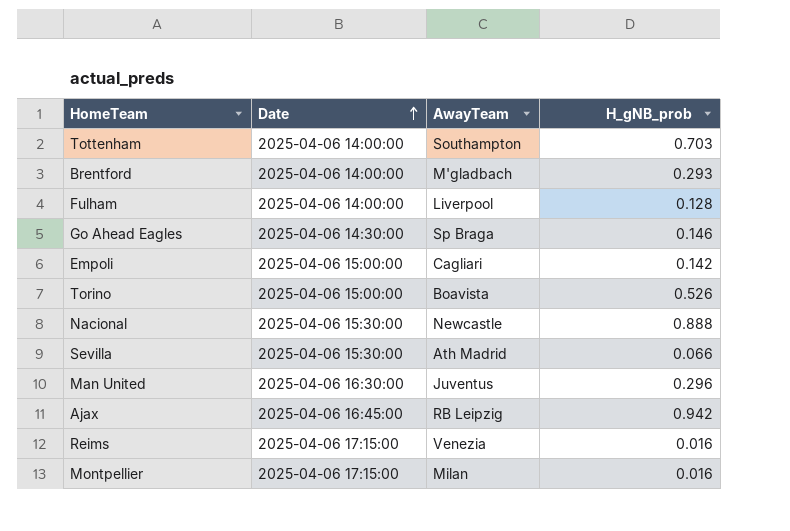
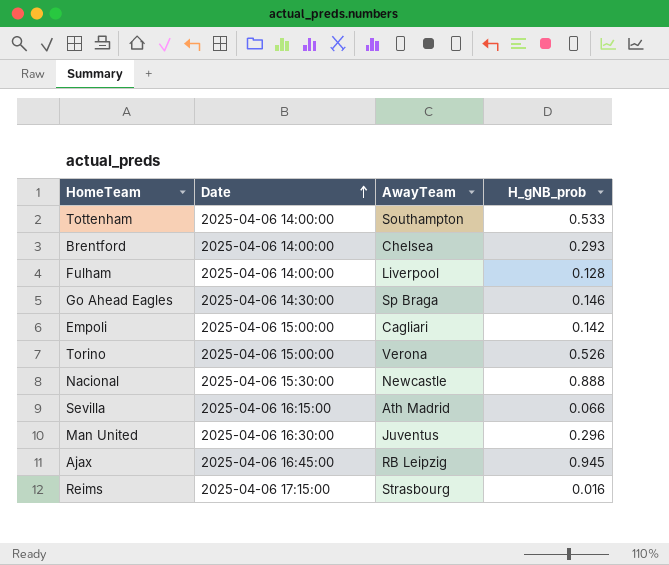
row Montpellier: 2025-04-06 17:15:00 | Milan | 0.016 -> none
Tottenham | H_gNB_prob: 0.703 -> 0.533
Brentford | AwayTeam: M'gladbach -> Chelsea
Torino | AwayTeam: Boavista -> Verona
Sevilla | Date: 2025-04-06 15:30:00 -> 2025-04-06 16:15:00
Ajax | H_gNB_prob: 0.942 -> 0.945
Reims | AwayTeam: Venezia -> Strasbourg

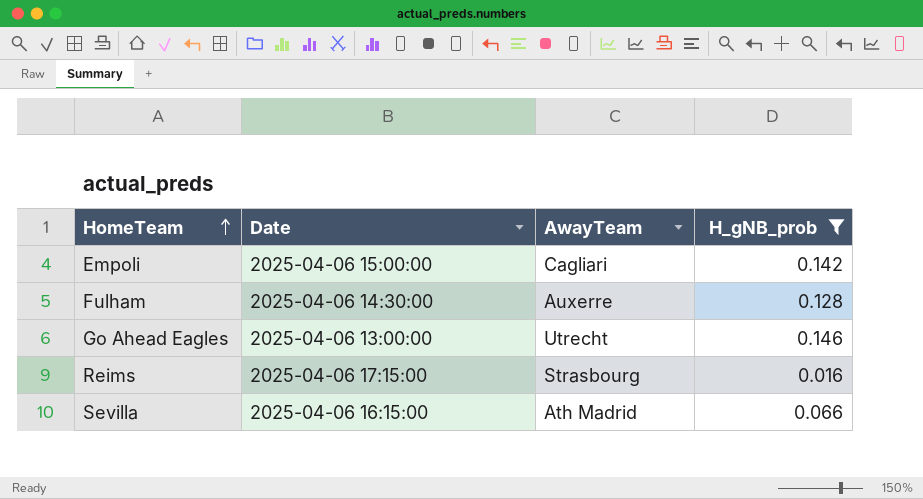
filter: none -> H_gNB_prob <= 0.146
row order: Date ascending -> HomeTeam ascending
Fulham | Date: 2025-04-06 14:00:00 -> 2025-04-06 14:30:00
Fulham | AwayTeam: Liverpool -> Auxerre
Go Ahead Eagles | Date: 2025-04-06 14:30:00 -> 2025-04-06 13:00:00
Go Ahead Eagles | AwayTeam: Sp Braga -> Utrecht

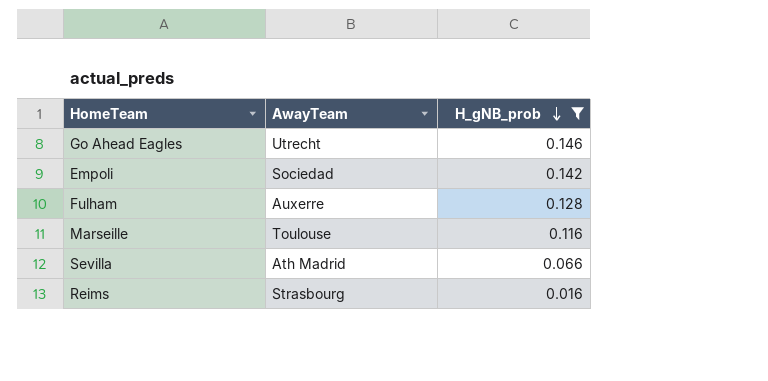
row order: HomeTeam ascending -> H_gNB_prob descending
column Date | position: 2 -> none
Empoli | AwayTeam: Cagliari -> Sociedad
row Marseille: none -> Toulouse | 0.116

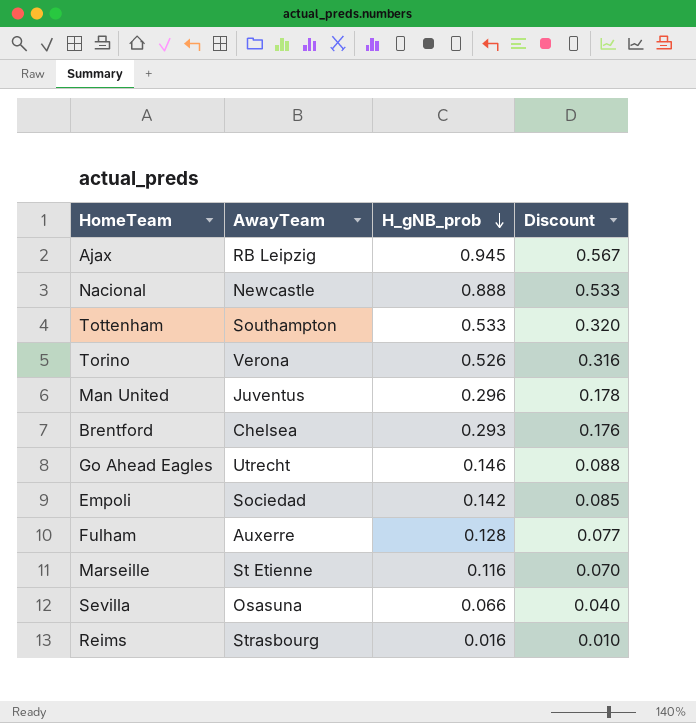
filter: H_gNB_prob <= 0.146 -> none
column Discount | formula: none -> [H_gNB_prob] * 0.6
Marseille | AwayTeam: Toulouse -> St Etienne
Sevilla | AwayTeam: Ath Madrid -> Osasuna

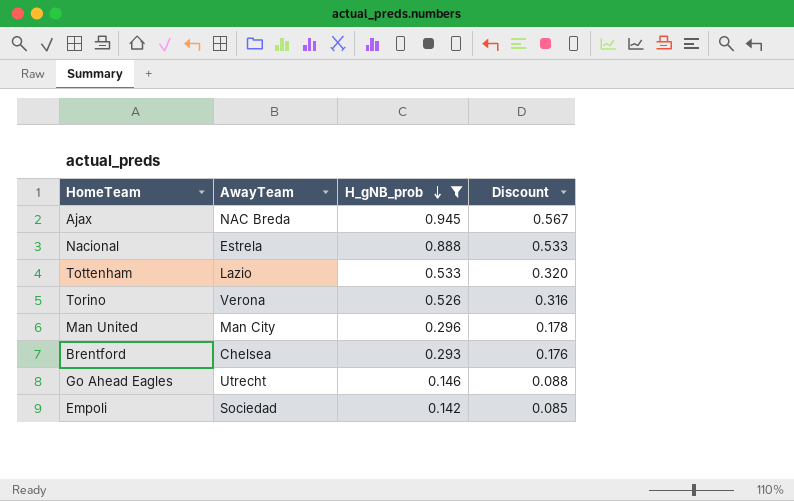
filter: none -> H_gNB_prob >= 0.142
Ajax | AwayTeam: RB Leipzig -> NAC Breda
Nacional | AwayTeam: Newcastle -> Estrela
Tottenham | AwayTeam: Southampton -> Lazio
Man United | AwayTeam: Juventus -> Man City

